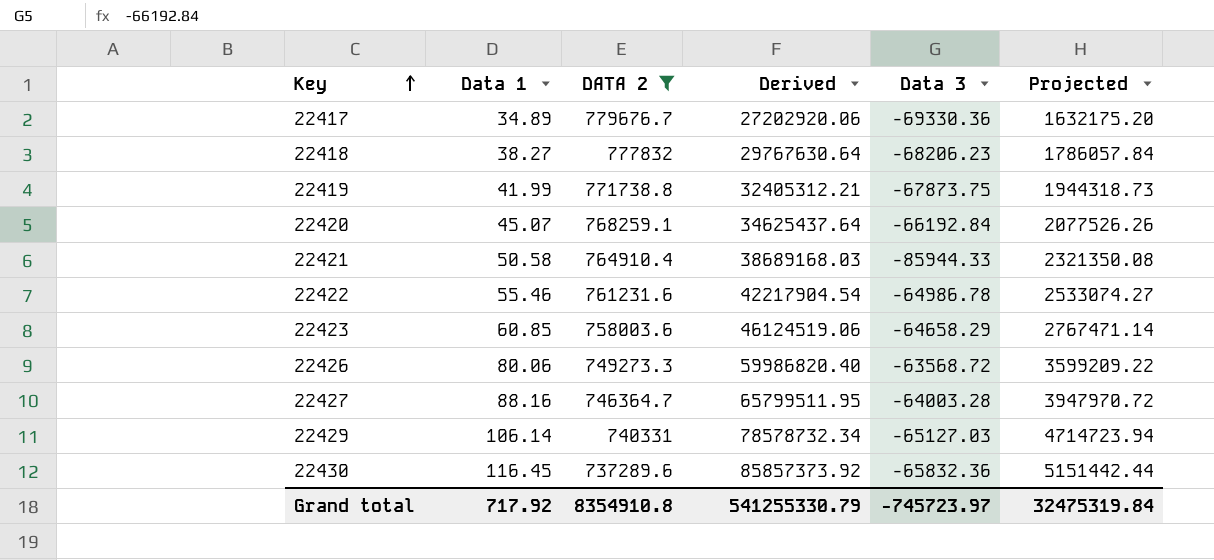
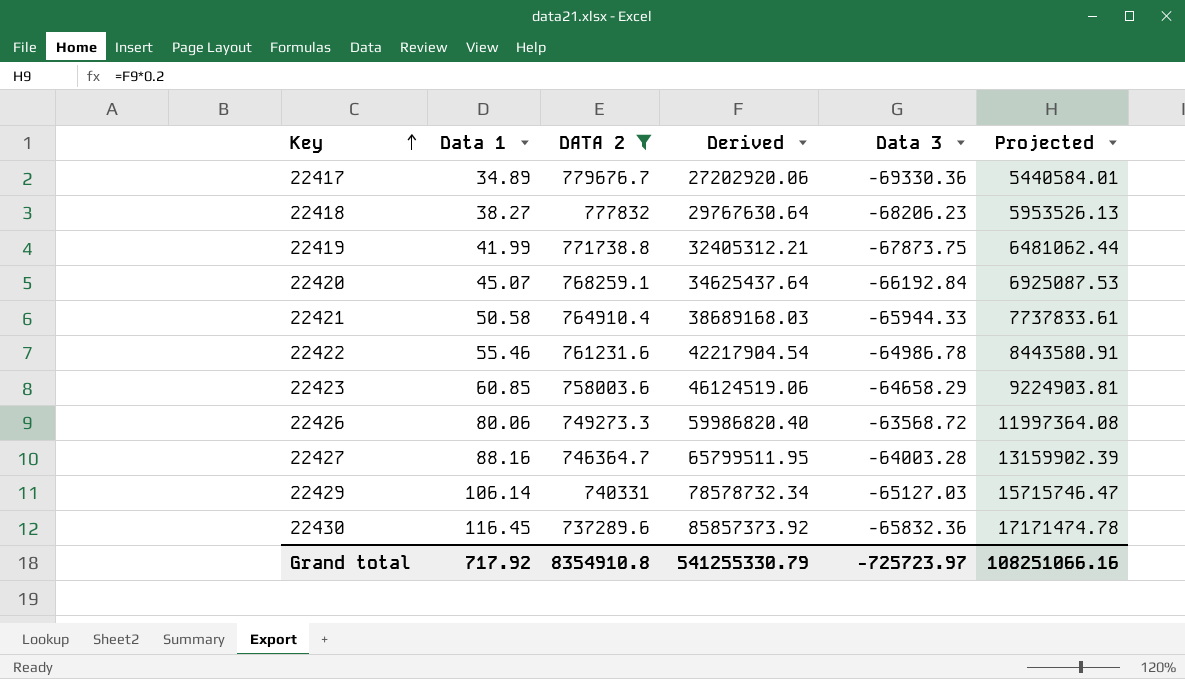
column Projected | formula: [Derived] * 0.06 -> [Derived] * 0.2
22421 | Data 3: -85944.33 -> -65944.33
Grand total | Data 3: -745723.97 -> -725723.97
Grand total | Projected: 32475319.84 -> 108251066.16

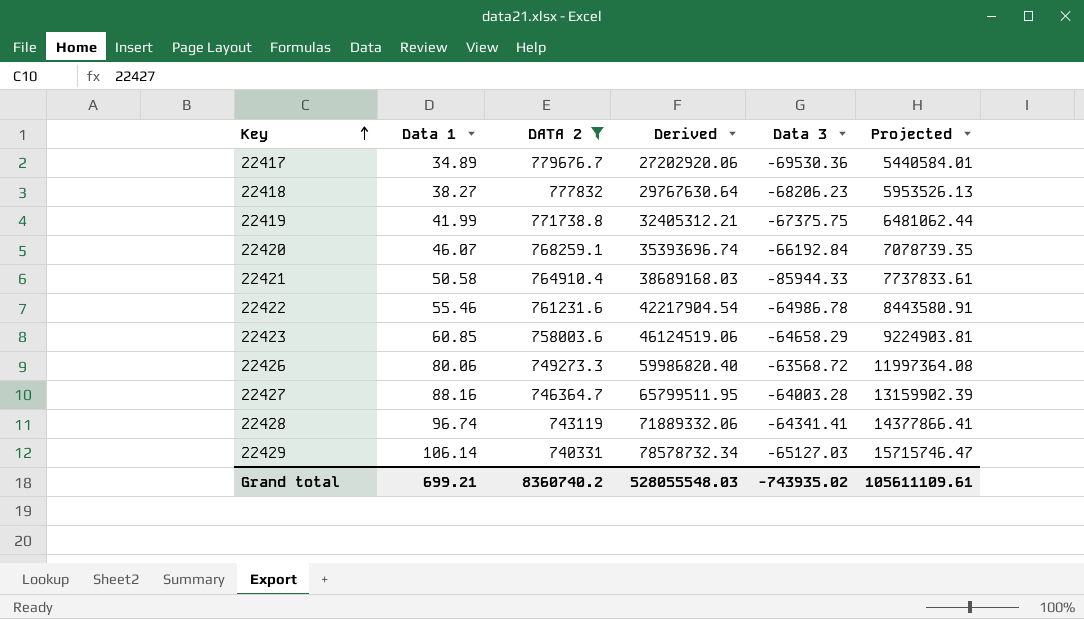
row 22430: 116.45 | 737289.6 | 85857373.92 | -65832.36 | 17171474.78 -> none
22417 | Data 3: -69330.36 -> -69530.36
22419 | Data 3: -67873.75 -> -67375.75
22420 | Data 1: 45.07 -> 46.07
22420 | Derived: 34625437.64 -> 35393696.74
22420 | Projected: 6925087.53 -> 7078739.35
22421 | Data 3: -65944.33 -> -85944.33
row 22428: none -> 96.74 | 743119 | 71889332.06 | -64341.41 | 14377866.41
Grand total | Data 1: 717.92 -> 699.21
Grand total | DATA 2: 8354910.8 -> 8360740.2
Grand total | Derived: 541255330.79 -> 528055548.03
Grand total | Data 3: -725723.97 -> -743935.02
Grand total | Projected: 108251066.16 -> 105611109.61

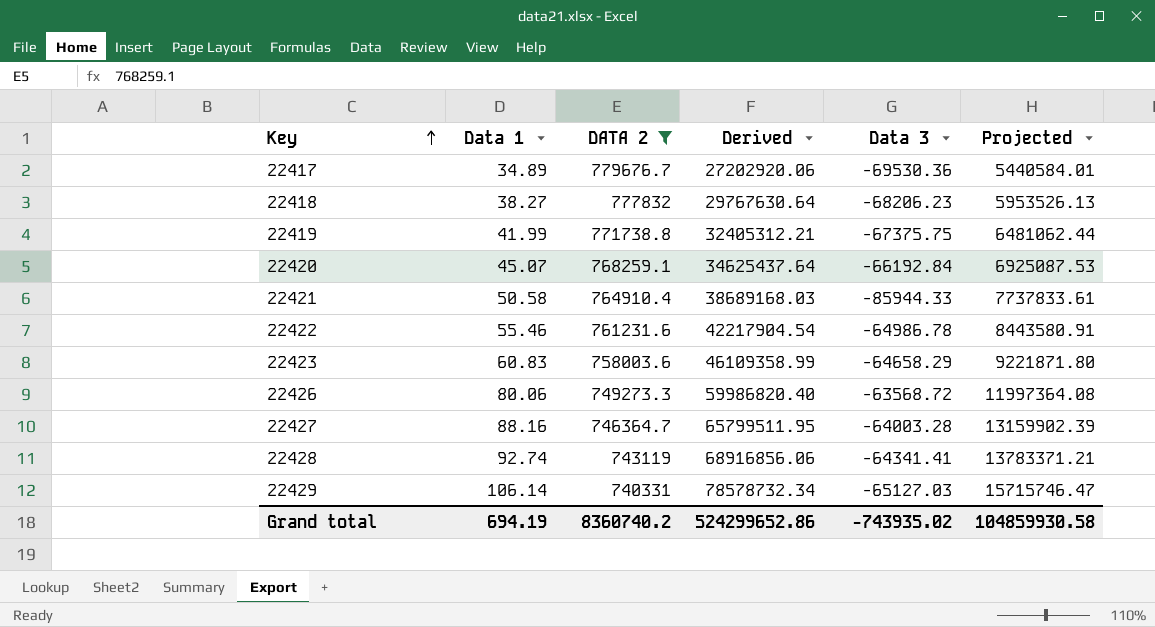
22420 | Data 1: 46.07 -> 45.07
22420 | Derived: 35393696.74 -> 34625437.64
22420 | Projected: 7078739.35 -> 6925087.53
22423 | Data 1: 60.85 -> 60.83
22423 | Derived: 46124519.06 -> 46109358.99
22423 | Projected: 9224903.81 -> 9221871.80
22428 | Data 1: 96.74 -> 92.74
22428 | Derived: 71889332.06 -> 68916856.06
22428 | Projected: 14377866.41 -> 13783371.21
Grand total | Data 1: 699.21 -> 694.19
Grand total | Derived: 528055548.03 -> 524299652.86
Grand total | Projected: 105611109.61 -> 104859930.58

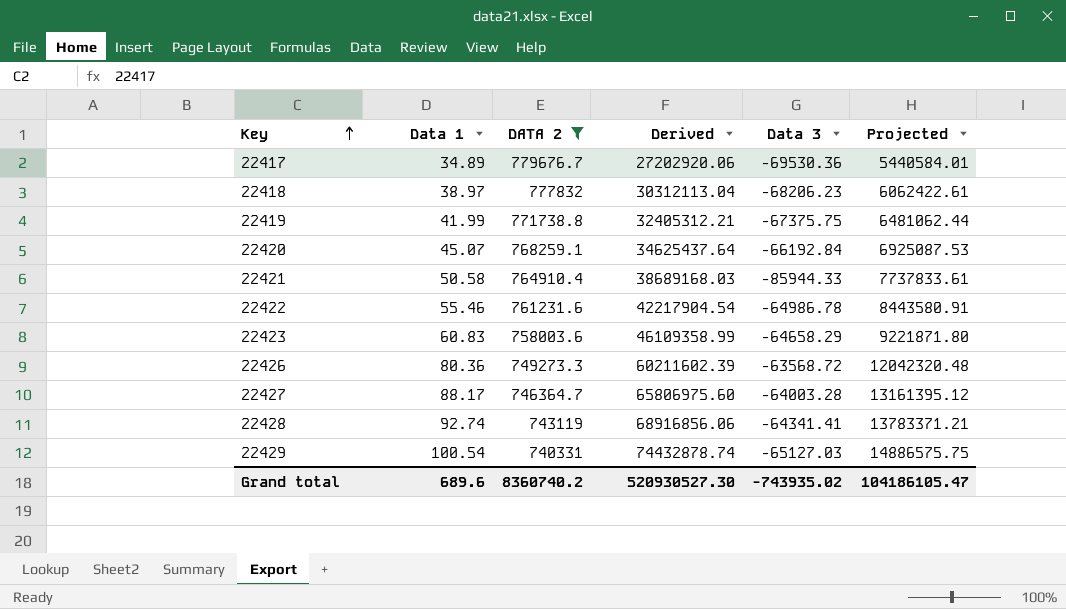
22418 | Data 1: 38.27 -> 38.97
22418 | Derived: 29767630.64 -> 30312113.04
22418 | Projected: 5953526.13 -> 6062422.61
22426 | Data 1: 80.06 -> 80.36
22426 | Derived: 59986820.40 -> 60211602.39
22426 | Projected: 11997364.08 -> 12042320.48
22427 | Data 1: 88.16 -> 88.17
22427 | Derived: 65799511.95 -> 65806975.60
22427 | Projected: 13159902.39 -> 13161395.12
22429 | Data 1: 106.14 -> 100.54
22429 | Derived: 78578732.34 -> 74432878.74
22429 | Projected: 15715746.47 -> 14886575.75
Grand total | Data 1: 694.19 -> 689.6
Grand total | Derived: 524299652.86 -> 520930527.30
Grand total | Projected: 104859930.58 -> 104186105.47

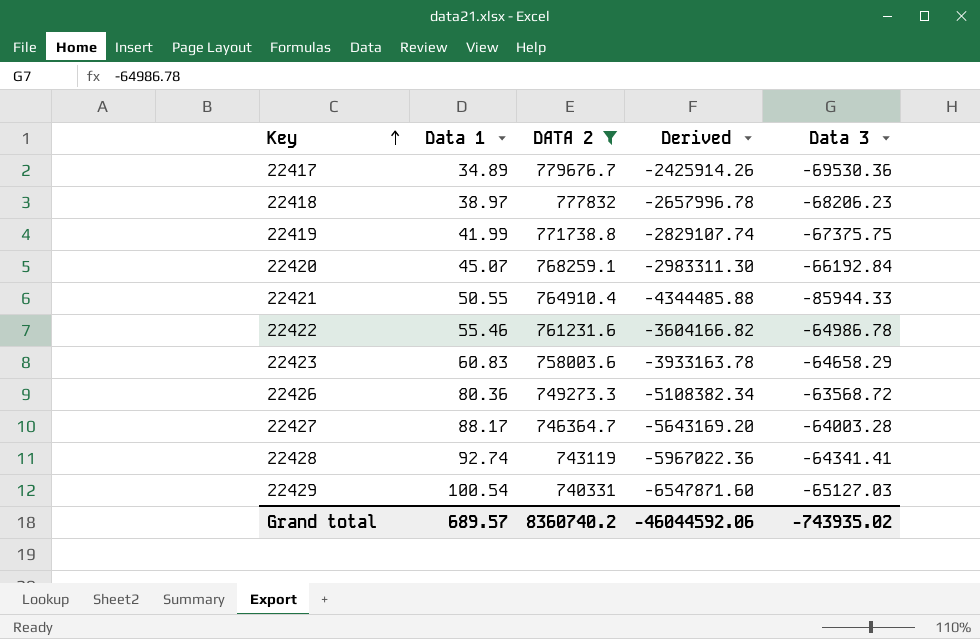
column Projected | formula: [Derived] * 0.2 -> none
column Derived | formula: [Data 1] * [DATA 2] -> [Data 1] * [Data 3]
22421 | Data 1: 50.58 -> 50.55
Grand total | Data 1: 689.6 -> 689.57
Grand total | Derived: 520930527.30 -> -46044592.06

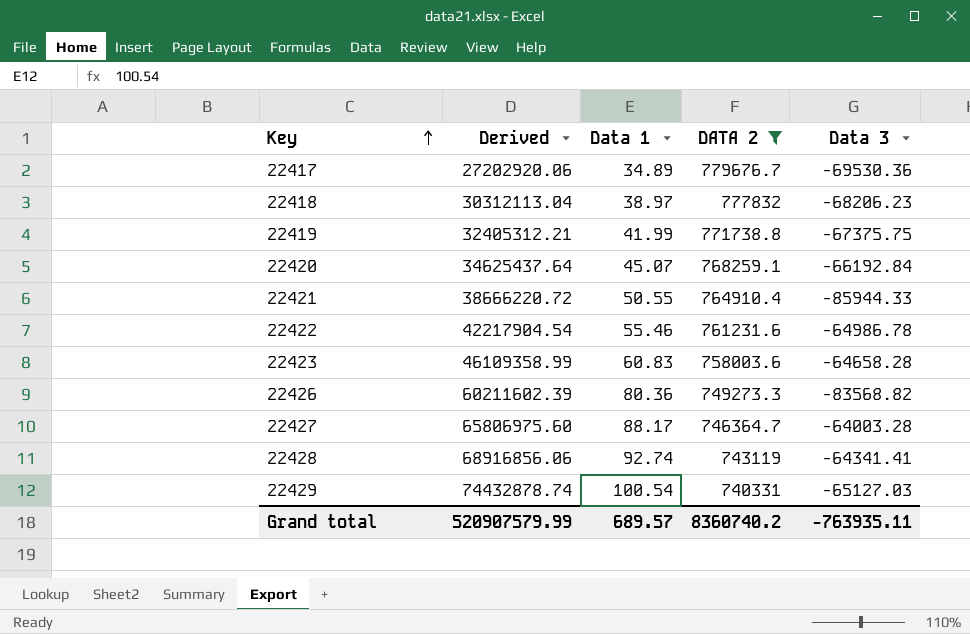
column Derived | formula: [Data 1] * [Data 3] -> [Data 1] * [DATA 2]
column Derived | position: 4 -> 2
22423 | Data 3: -64658.29 -> -64658.28
22426 | Data 3: -63568.72 -> -83568.82
Grand total | Derived: -46044592.06 -> 520907579.99
Grand total | Data 3: -743935.02 -> -763935.11

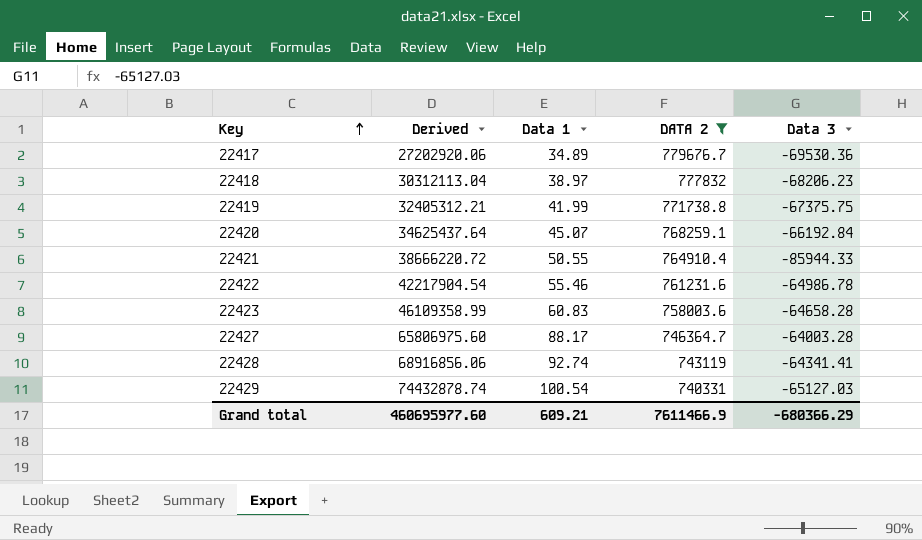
row 22426: 60211602.39 | 80.36 | 749273.3 | -83568.82 -> none
Grand total | Derived: 520907579.99 -> 460695977.60
Grand total | Data 1: 689.57 -> 609.21
Grand total | DATA 2: 8360740.2 -> 7611466.9
Grand total | Data 3: -763935.11 -> -680366.29

